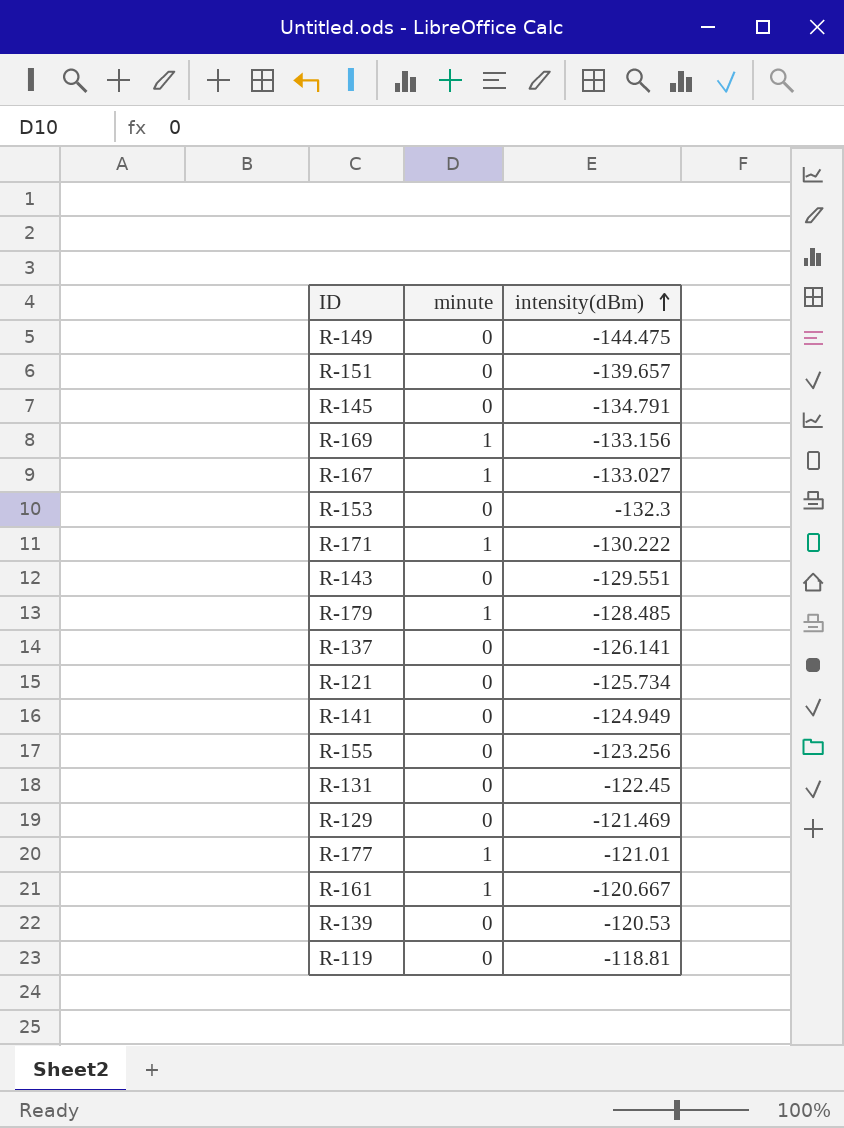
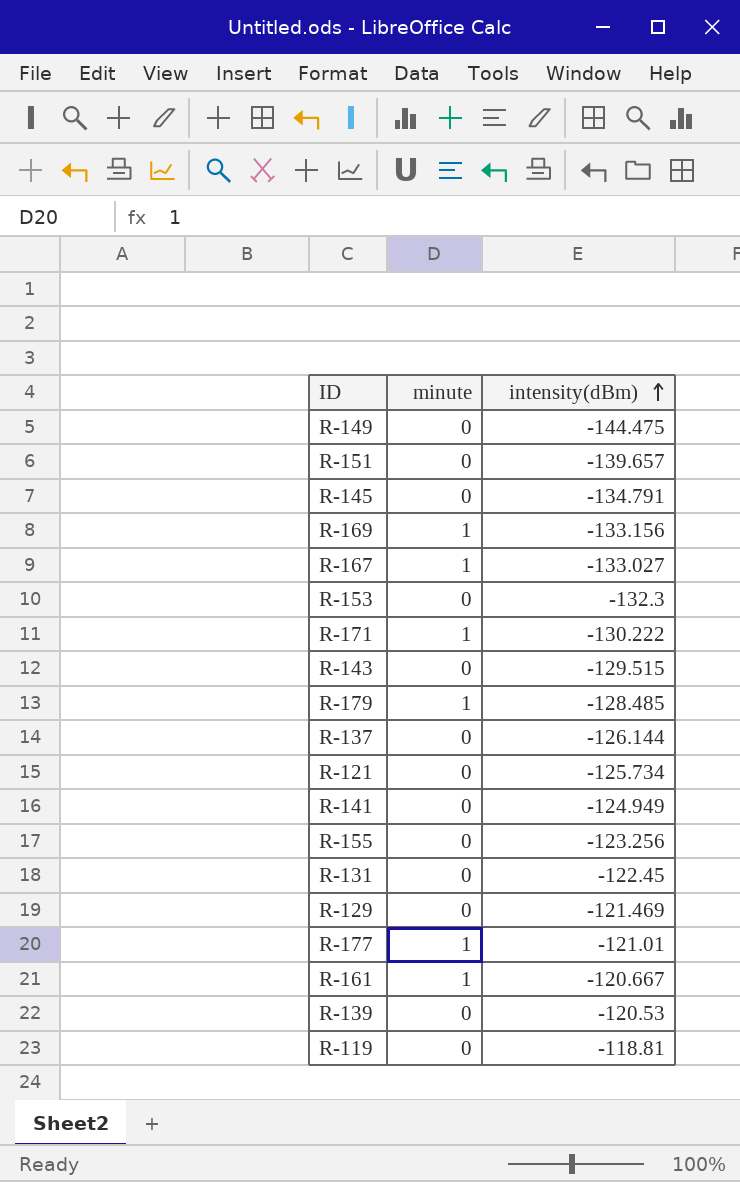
R-143 | intensity(dBm): -129.551 -> -129.515
R-137 | intensity(dBm): -126.141 -> -126.144

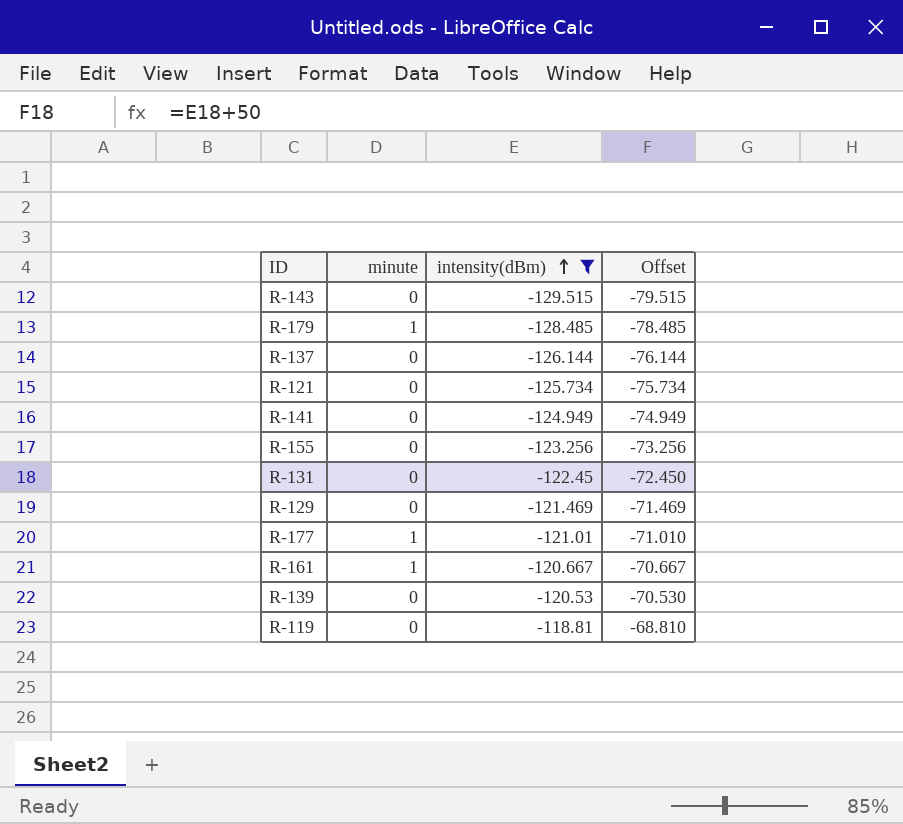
filter: none -> intensity(dBm) >= -129.515
column Offset | formula: none -> [intensity(dBm)] + 50

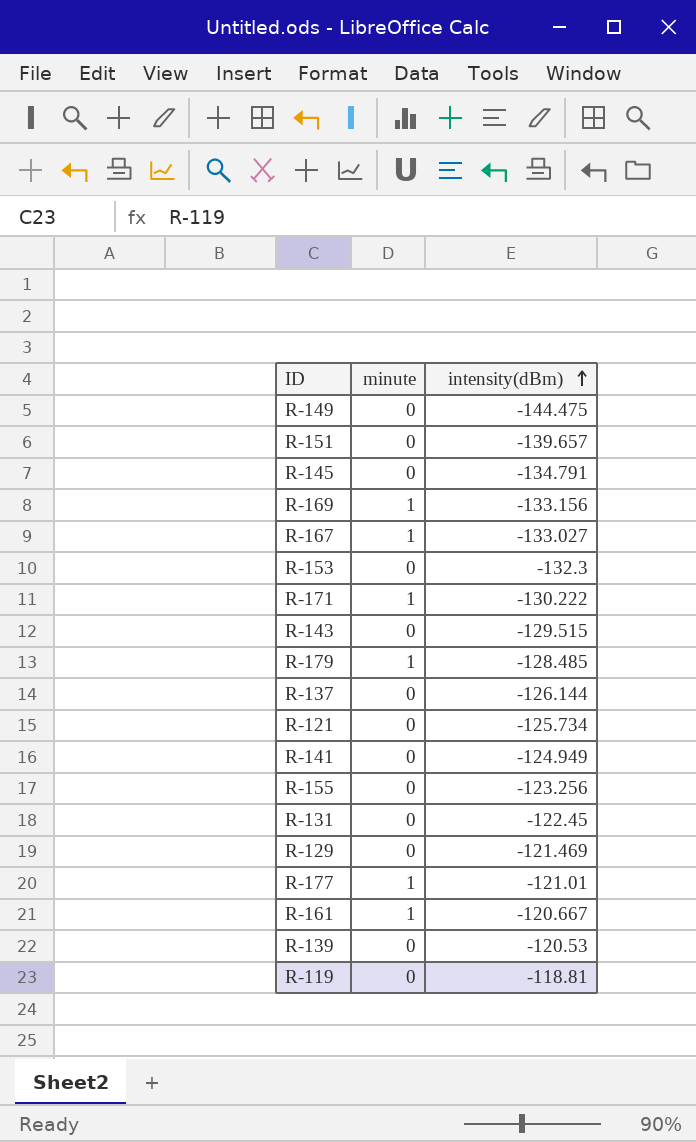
filter: intensity(dBm) >= -129.515 -> none
column Offset | formula: [intensity(dBm)] + 50 -> none

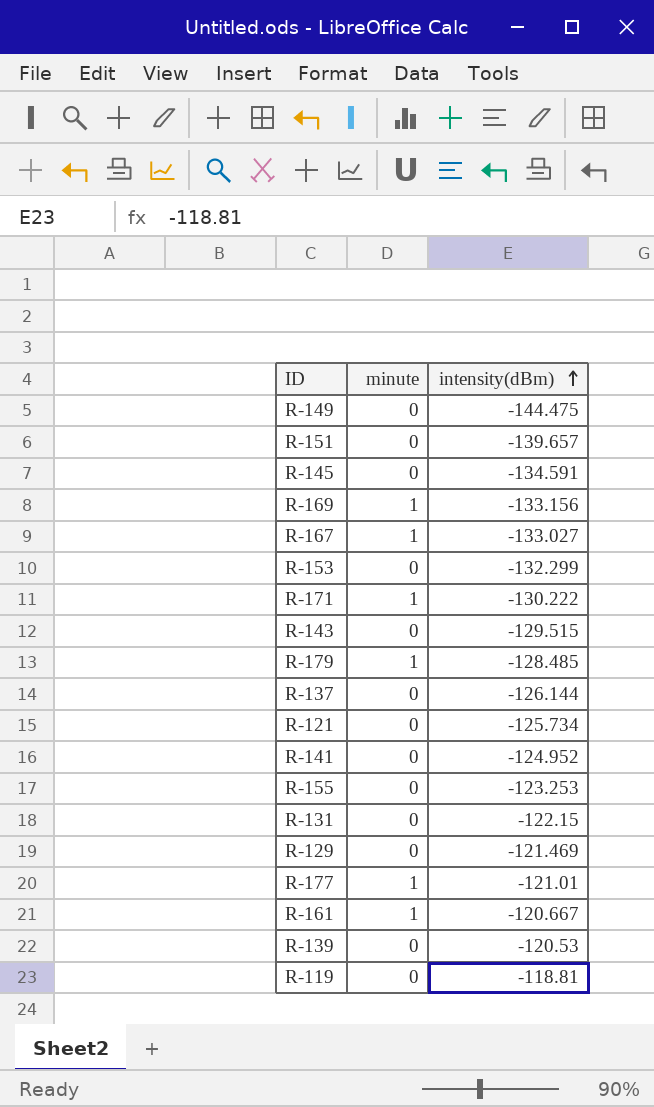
R-145 | intensity(dBm): -134.791 -> -134.591
R-153 | intensity(dBm): -132.3 -> -132.299
R-141 | intensity(dBm): -124.949 -> -124.952
R-155 | intensity(dBm): -123.256 -> -123.253
R-131 | intensity(dBm): -122.45 -> -122.15

